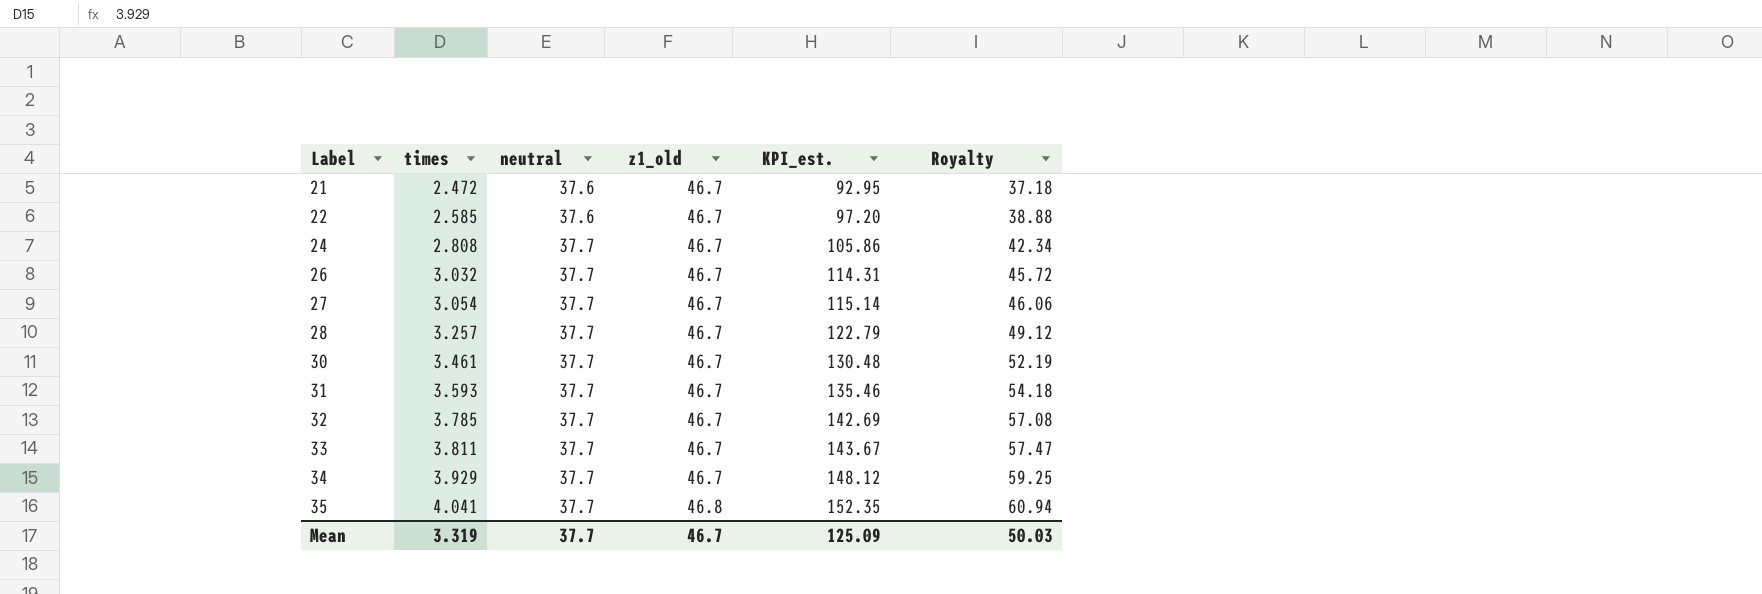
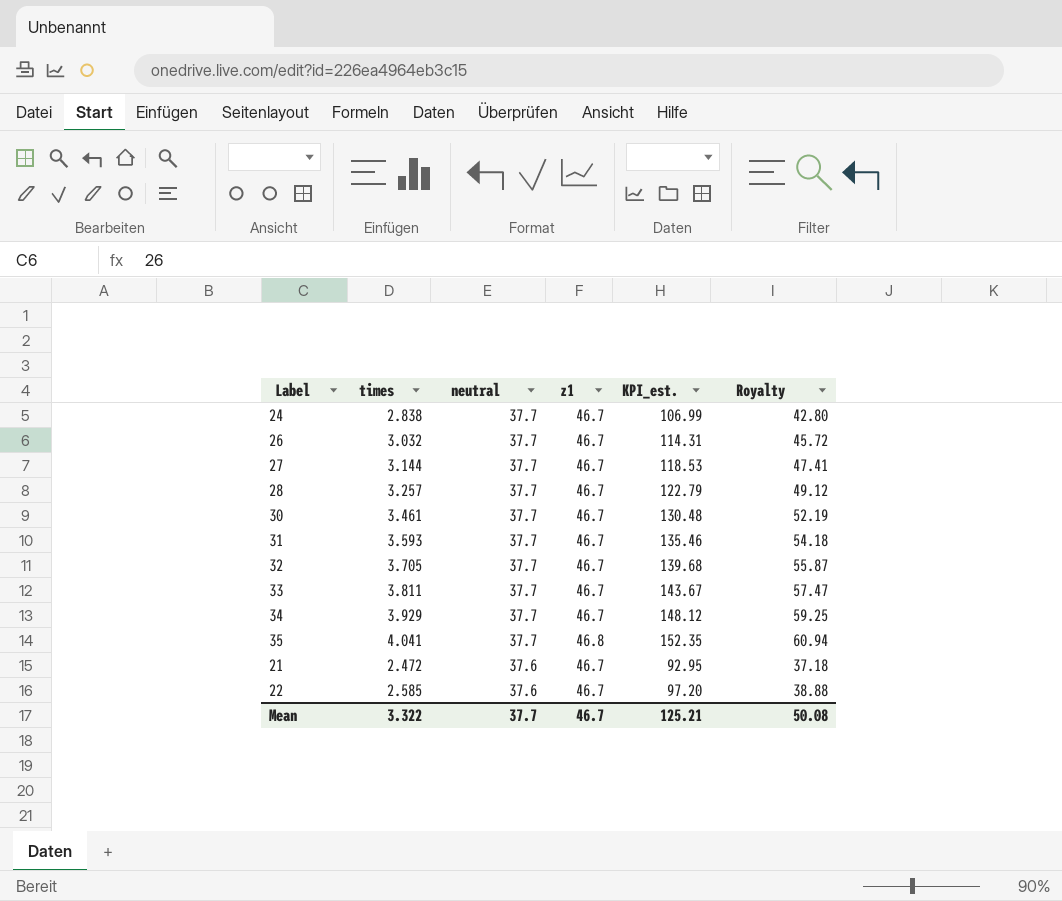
row order: Label ascending -> neutral descending
column name: z1_old -> z1
24 | times: 2.808 -> 2.838
24 | KPI_est.: 105.86 -> 106.99
24 | Royalty: 42.34 -> 42.80
27 | times: 3.054 -> 3.144
27 | KPI_est.: 115.14 -> 118.53
27 | Royalty: 46.06 -> 47.41
32 | times: 3.785 -> 3.705
32 | KPI_est.: 142.69 -> 139.68
32 | Royalty: 57.08 -> 55.87
Mean | times: 3.319 -> 3.322
Mean | KPI_est.: 125.09 -> 125.21
Mean | Royalty: 50.03 -> 50.08

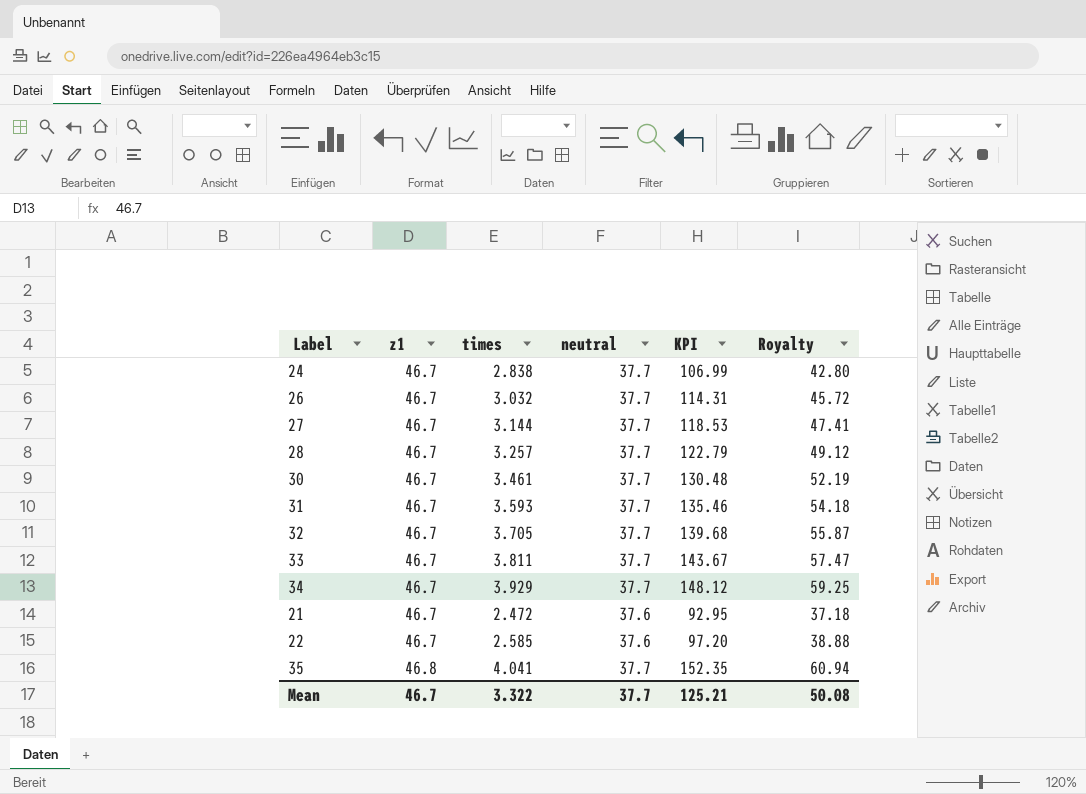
row order: neutral descending -> z1 ascending
column z1 | position: 4 -> 2
column name: KPI_est. -> KPI

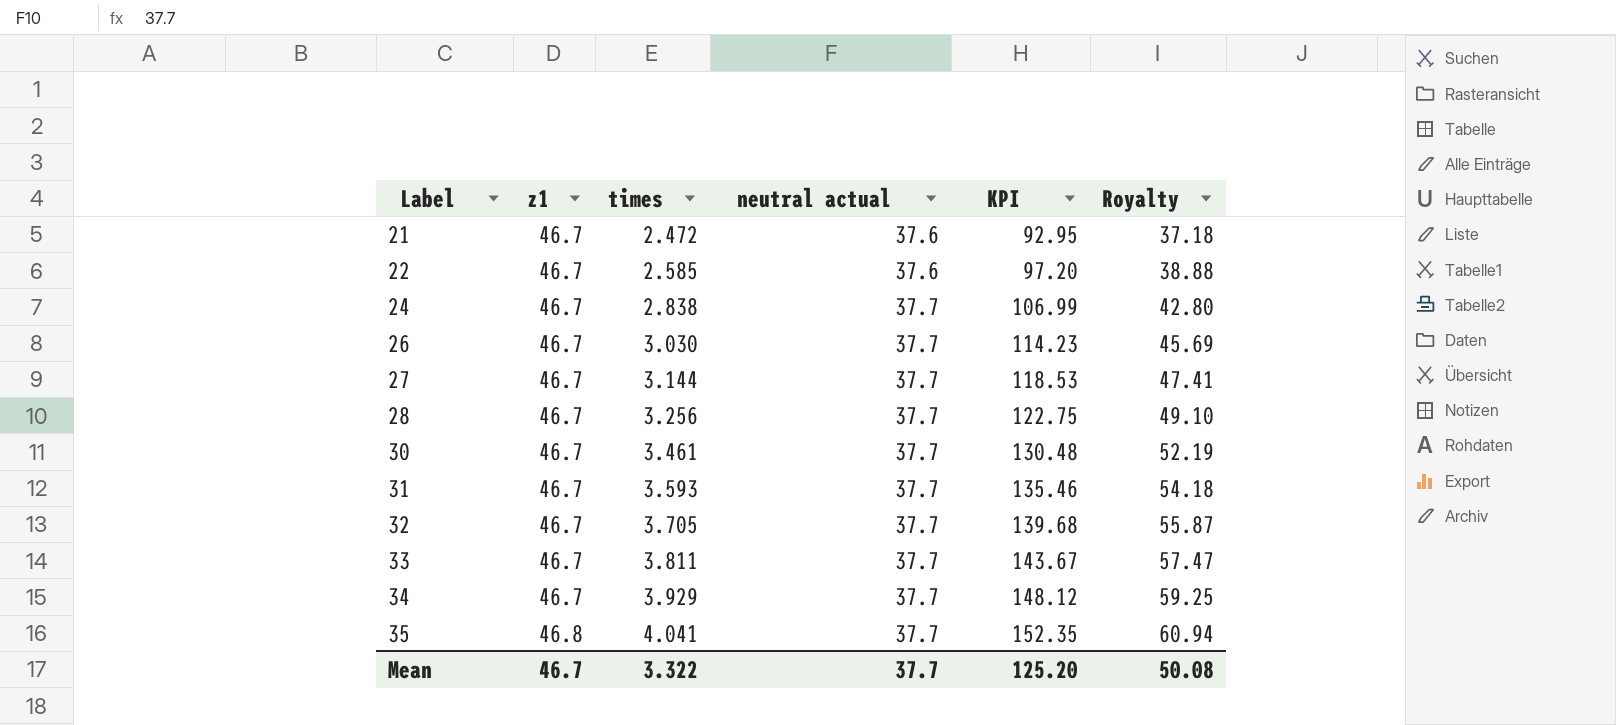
row order: z1 ascending -> Label ascending
column name: neutral -> neutral actual
26 | times: 3.032 -> 3.030
26 | KPI: 114.31 -> 114.23
26 | Royalty: 45.72 -> 45.69
28 | times: 3.257 -> 3.256
28 | KPI: 122.79 -> 122.75
28 | Royalty: 49.12 -> 49.10
Mean | KPI: 125.21 -> 125.20

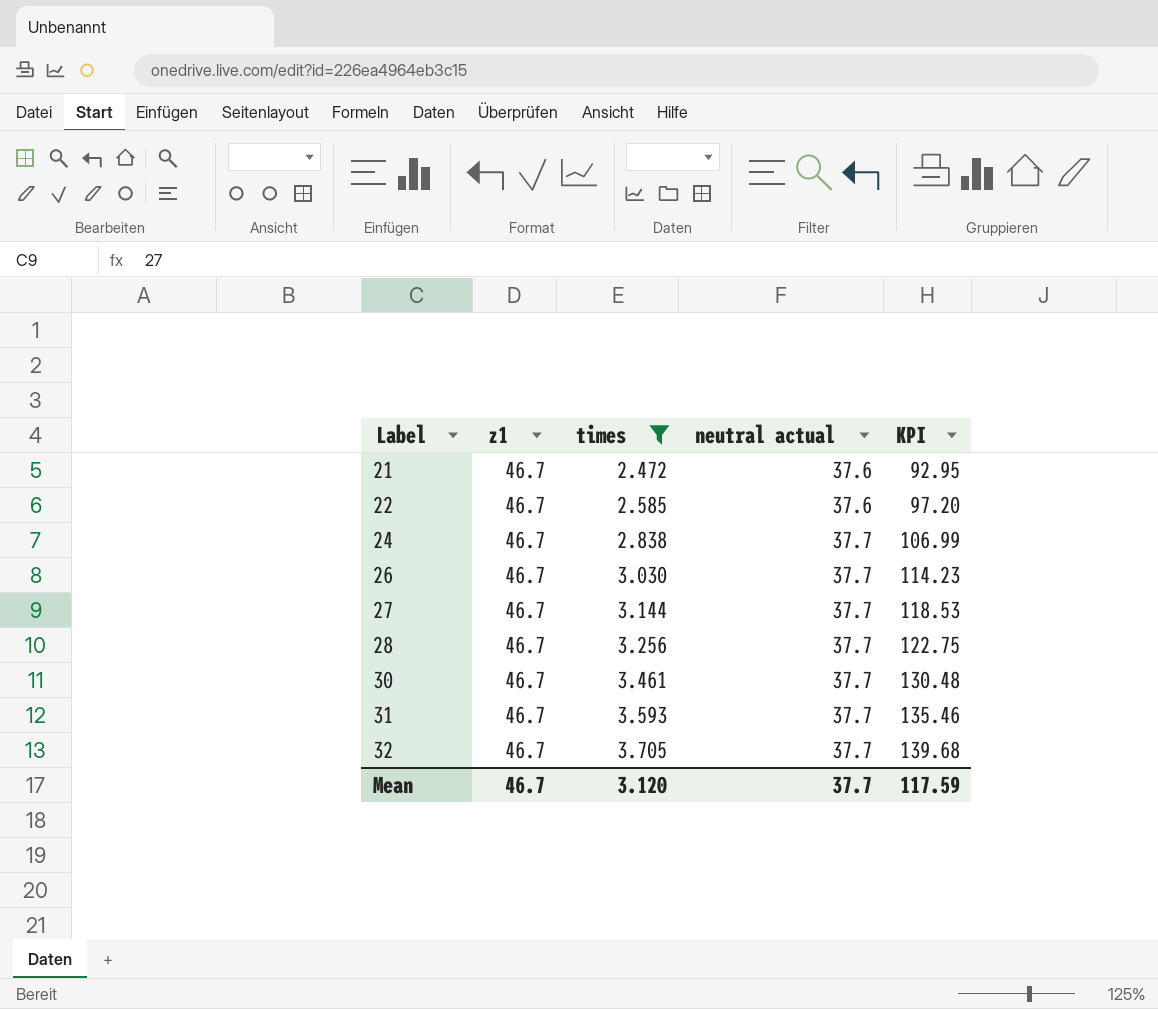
filter: none -> times <= 3.705
column Royalty | formula: [KPI] * 0.4 -> none
Mean | times: 3.322 -> 3.120
Mean | KPI: 125.20 -> 117.59

